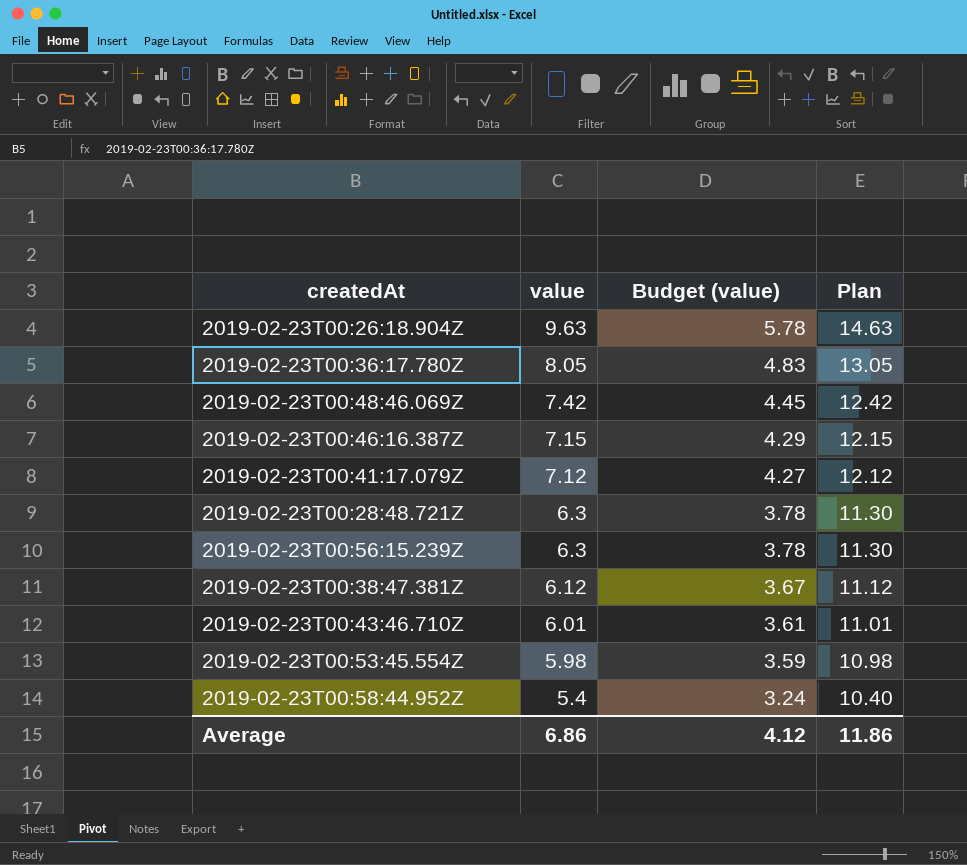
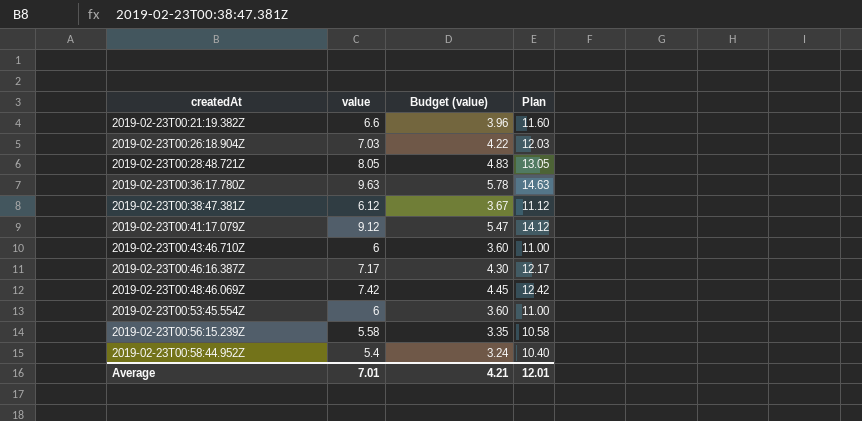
row order: value descending -> createdAt ascending
row 2019-02-23T00:21:19.382Z: none -> 6.6 | 3.96 | 11.60
2019-02-23T00:26:18.904Z | value: 9.63 -> 7.03
2019-02-23T00:26:18.904Z | Budget (value): 5.78 -> 4.22
2019-02-23T00:26:18.904Z | Plan: 14.63 -> 12.03
2019-02-23T00:28:48.721Z | value: 6.3 -> 8.05
2019-02-23T00:28:48.721Z | Budget (value): 3.78 -> 4.83
2019-02-23T00:28:48.721Z | Plan: 11.30 -> 13.05
2019-02-23T00:36:17.780Z | value: 8.05 -> 9.63
2019-02-23T00:36:17.780Z | Budget (value): 4.83 -> 5.78
2019-02-23T00:36:17.780Z | Plan: 13.05 -> 14.63
2019-02-23T00:41:17.079Z | value: 7.12 -> 9.12
2019-02-23T00:41:17.079Z | Budget (value): 4.27 -> 5.47
2019-02-23T00:41:17.079Z | Plan: 12.12 -> 14.12
2019-02-23T00:43:46.710Z | value: 6.01 -> 6
2019-02-23T00:43:46.710Z | Budget (value): 3.61 -> 3.60
2019-02-23T00:43:46.710Z | Plan: 11.01 -> 11.00
2019-02-23T00:46:16.387Z | value: 7.15 -> 7.17
2019-02-23T00:46:16.387Z | Budget (value): 4.29 -> 4.30
2019-02-23T00:46:16.387Z | Plan: 12.15 -> 12.17
2019-02-23T00:53:45.554Z | value: 5.98 -> 6
2019-02-23T00:53:45.554Z | Budget (value): 3.59 -> 3.60
2019-02-23T00:53:45.554Z | Plan: 10.98 -> 11.00
2019-02-23T00:56:15.239Z | value: 6.3 -> 5.58
2019-02-23T00:56:15.239Z | Budget (value): 3.78 -> 3.35
2019-02-23T00:56:15.239Z | Plan: 11.30 -> 10.58
Average | value: 6.86 -> 7.01
Average | Budget (value): 4.12 -> 4.21
Average | Plan: 11.86 -> 12.01

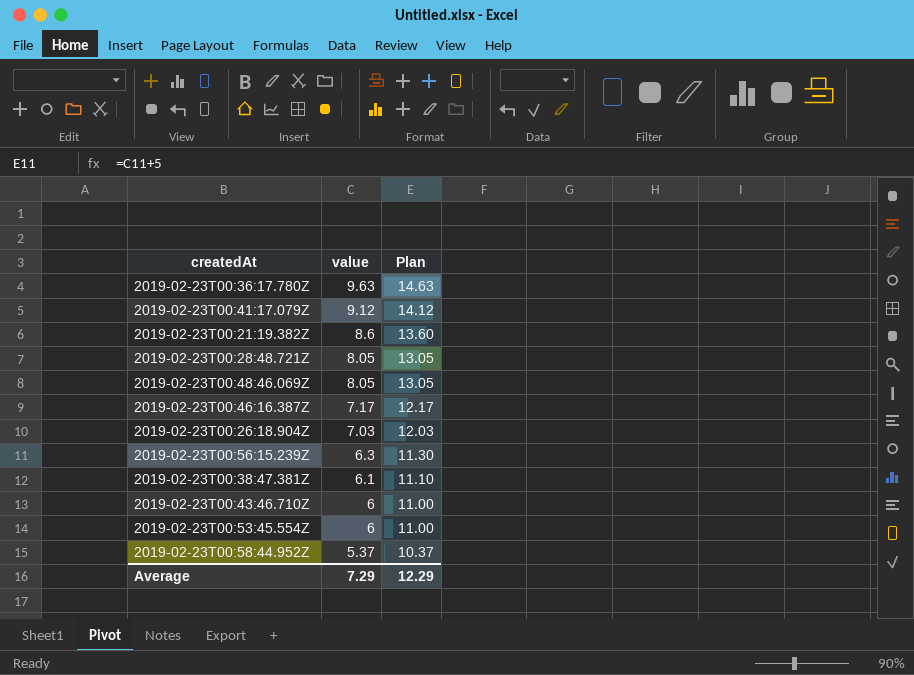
row order: createdAt ascending -> value descending
column Budget (value) | formula: [value] * 0.6 -> none
2019-02-23T00:21:19.382Z | value: 6.6 -> 8.6
2019-02-23T00:21:19.382Z | Plan: 11.60 -> 13.60
2019-02-23T00:48:46.069Z | value: 7.42 -> 8.05
2019-02-23T00:48:46.069Z | Plan: 12.42 -> 13.05
2019-02-23T00:56:15.239Z | value: 5.58 -> 6.3
2019-02-23T00:56:15.239Z | Plan: 10.58 -> 11.30
2019-02-23T00:38:47.381Z | value: 6.12 -> 6.1
2019-02-23T00:38:47.381Z | Plan: 11.12 -> 11.10
2019-02-23T00:58:44.952Z | value: 5.4 -> 5.37
2019-02-23T00:58:44.952Z | Plan: 10.40 -> 10.37
Average | value: 7.01 -> 7.29
Average | Plan: 12.01 -> 12.29

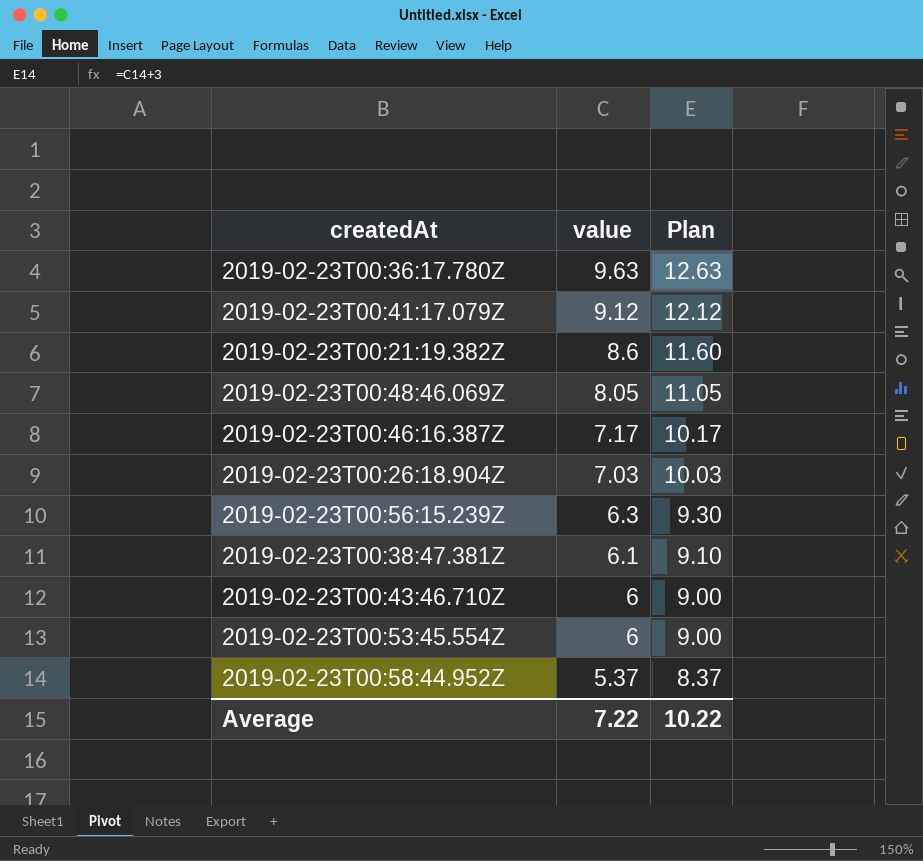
column Plan | formula: [value] + 5 -> [value] + 3
row 2019-02-23T00:28:48.721Z: 8.05 | 13.05 -> none
Average | value: 7.29 -> 7.22
Average | Plan: 12.29 -> 10.22

